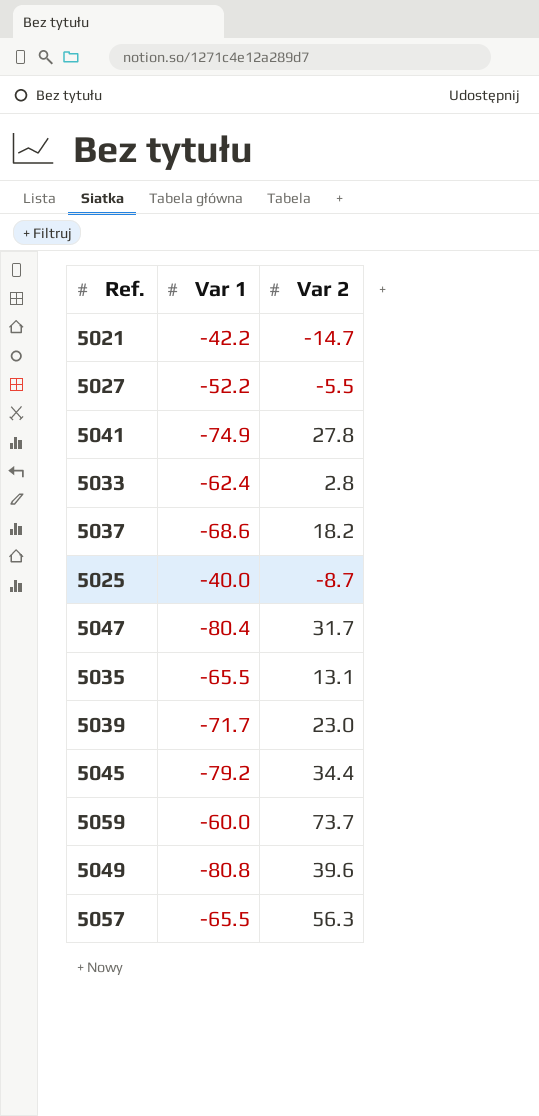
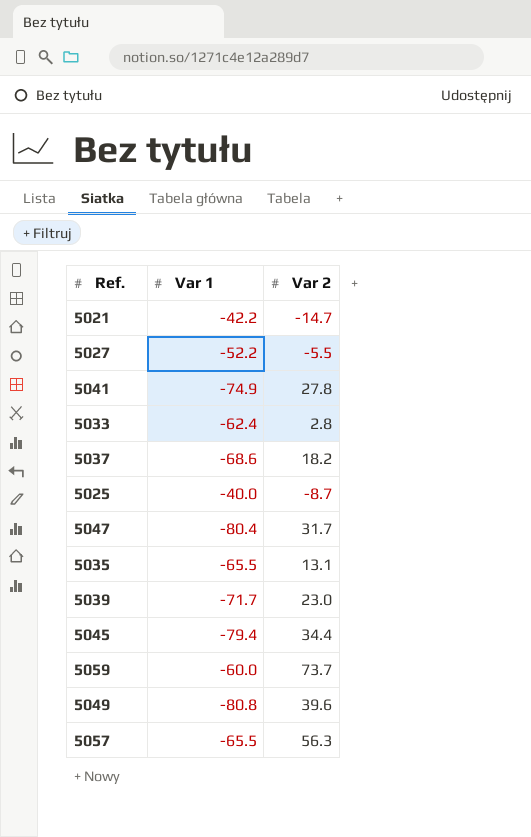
5045 | Var 1: -79.2 -> -79.4

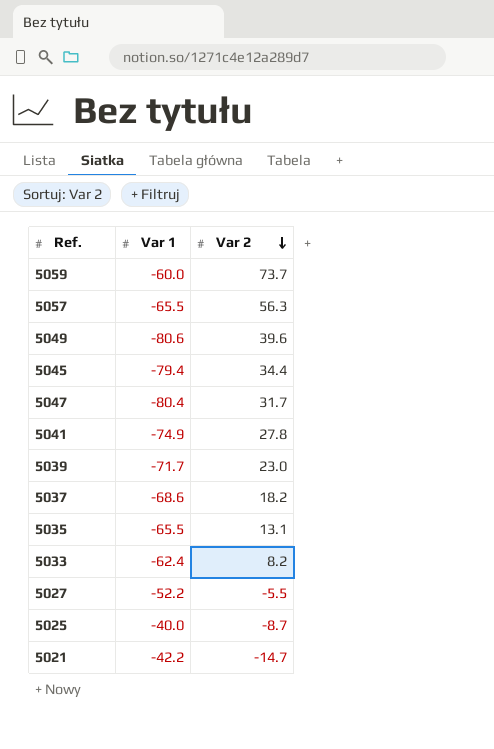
row order: none -> Var 2 descending
5049 | Var 1: -80.8 -> -80.6
5033 | Var 2: 2.8 -> 8.2

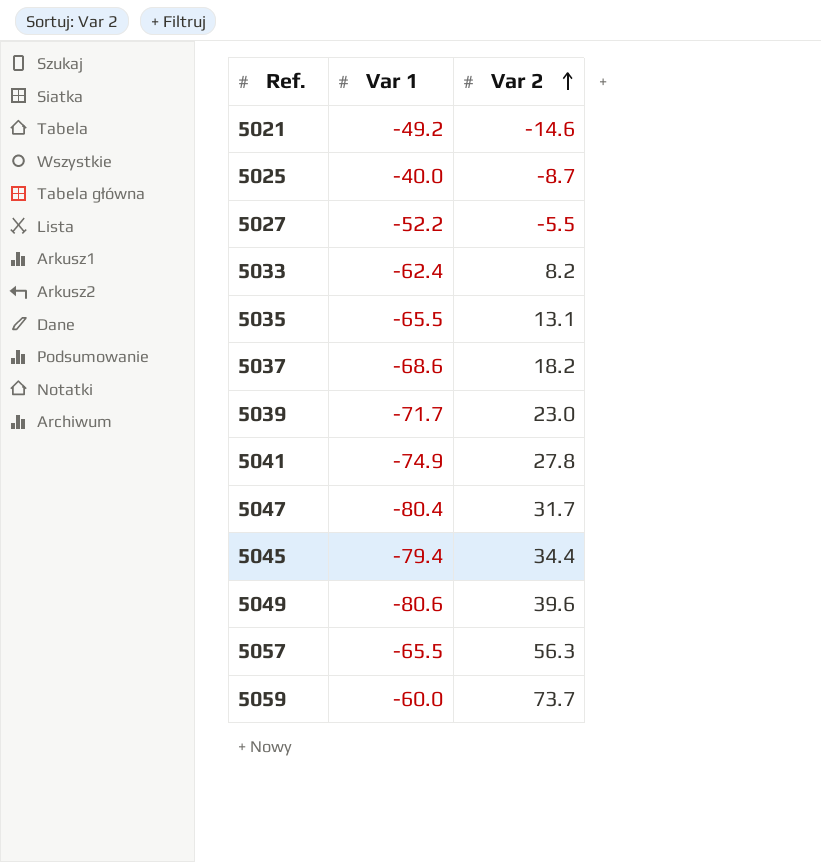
row order: Var 2 descending -> Var 2 ascending
5021 | Var 1: -42.2 -> -49.2
5021 | Var 2: -14.7 -> -14.6

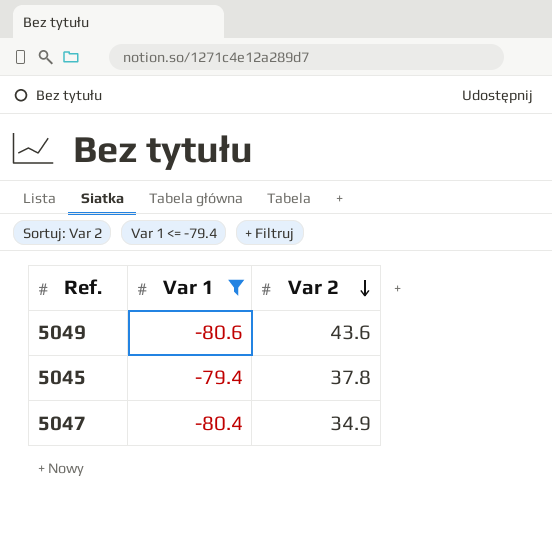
filter: none -> Var 1 <= -79.4
row order: Var 2 ascending -> Var 2 descending
5049 | Var 2: 39.6 -> 43.6
5045 | Var 2: 34.4 -> 37.8
5047 | Var 2: 31.7 -> 34.9

